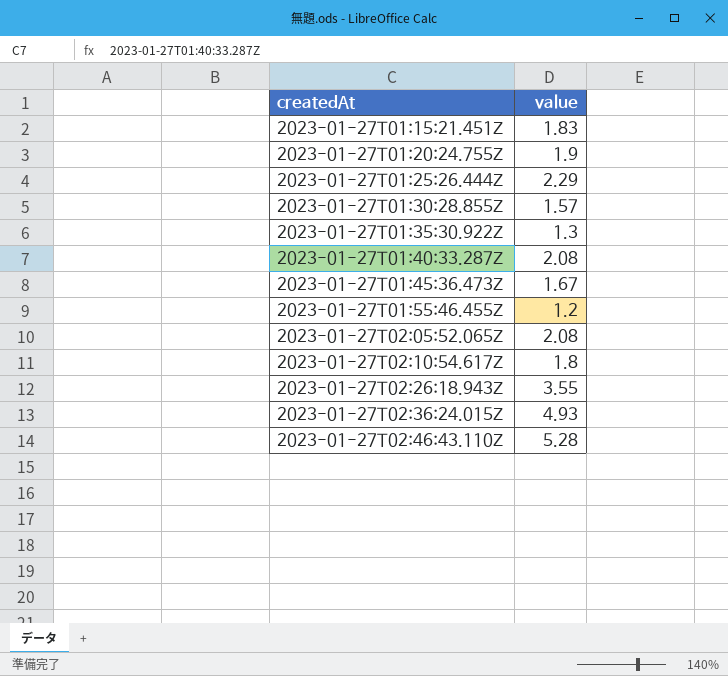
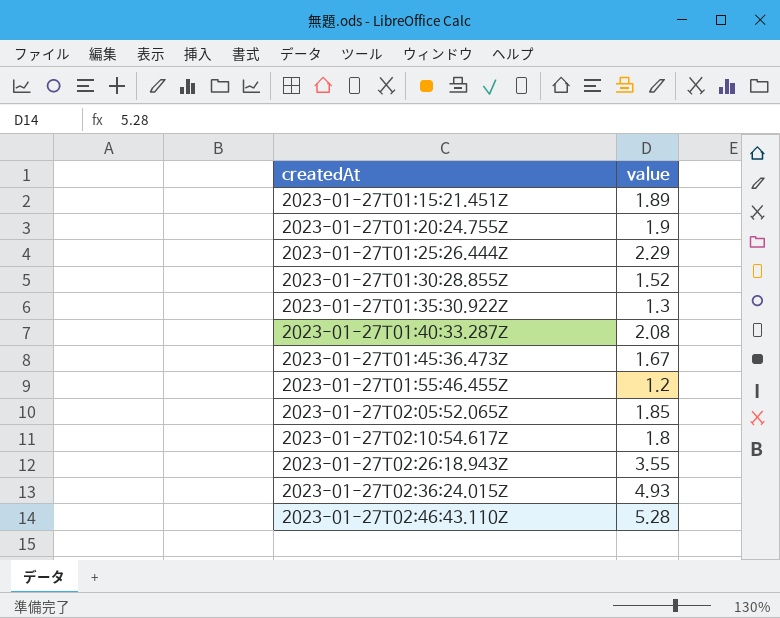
2023-01-27T01:15:21.451Z | value: 1.83 -> 1.89
2023-01-27T01:30:28.855Z | value: 1.57 -> 1.52
2023-01-27T02:05:52.065Z | value: 2.08 -> 1.85

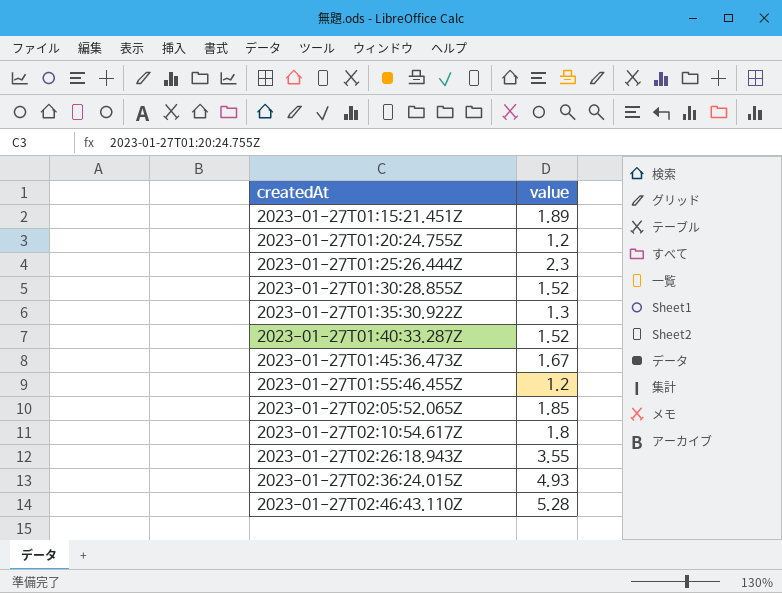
2023-01-27T01:20:24.755Z | value: 1.9 -> 1.2
2023-01-27T01:25:26.444Z | value: 2.29 -> 2.3
2023-01-27T01:40:33.287Z | value: 2.08 -> 1.52

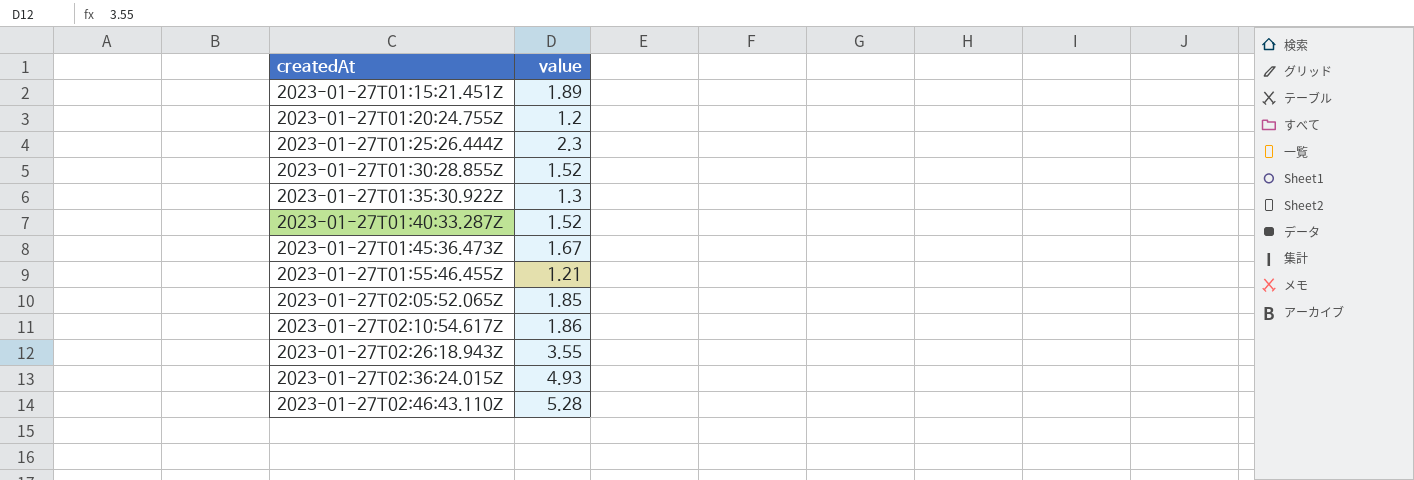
2023-01-27T01:55:46.455Z | value: 1.2 -> 1.21
2023-01-27T02:10:54.617Z | value: 1.8 -> 1.86

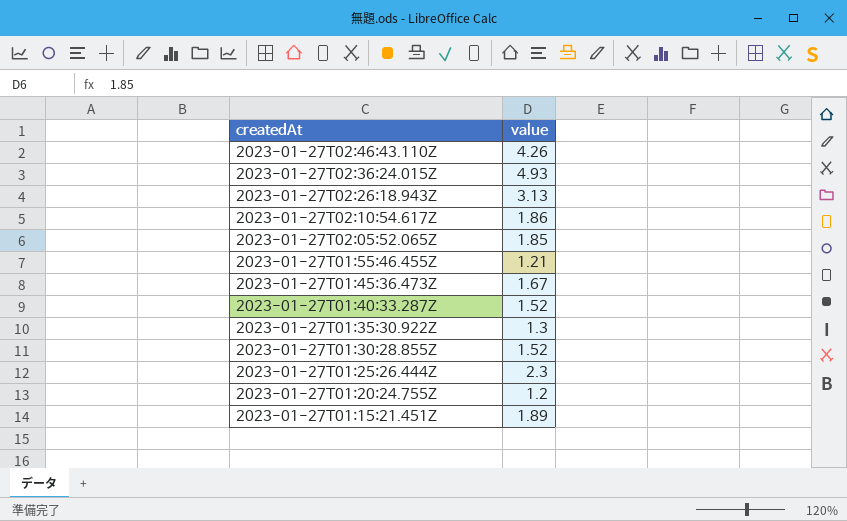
row order: createdAt ascending -> createdAt descending
2023-01-27T02:46:43.110Z | value: 5.28 -> 4.26
2023-01-27T02:26:18.943Z | value: 3.55 -> 3.13

